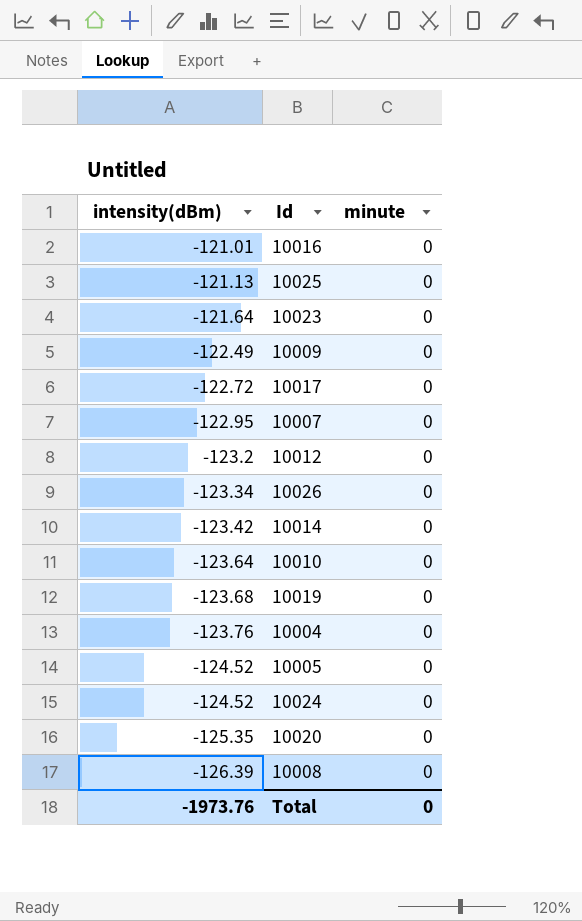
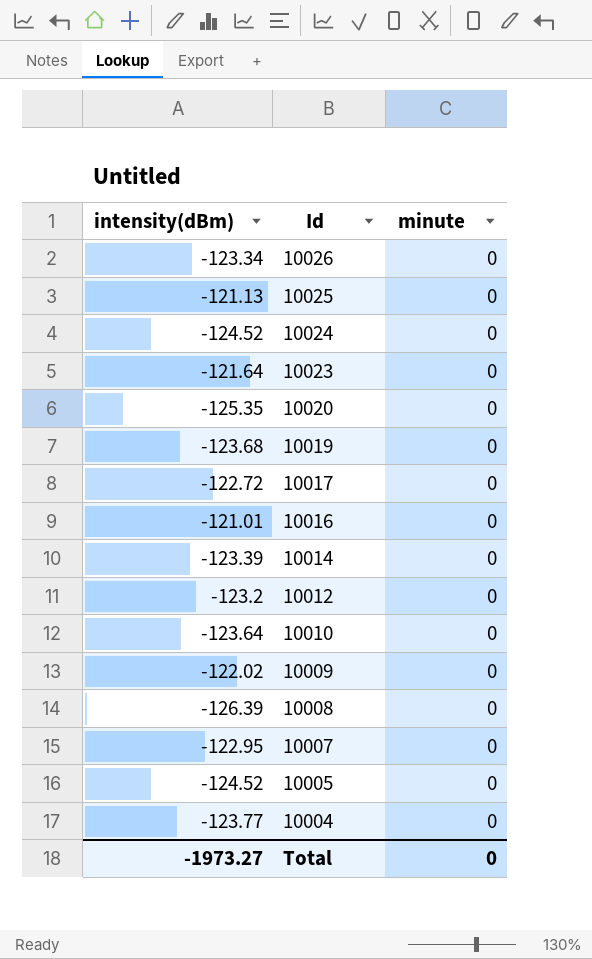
row order: intensity(dBm) descending -> Id descending
10014 | intensity(dBm): -123.42 -> -123.39
10009 | intensity(dBm): -122.49 -> -122.02
10004 | intensity(dBm): -123.76 -> -123.77
Total | intensity(dBm): -1973.76 -> -1973.27

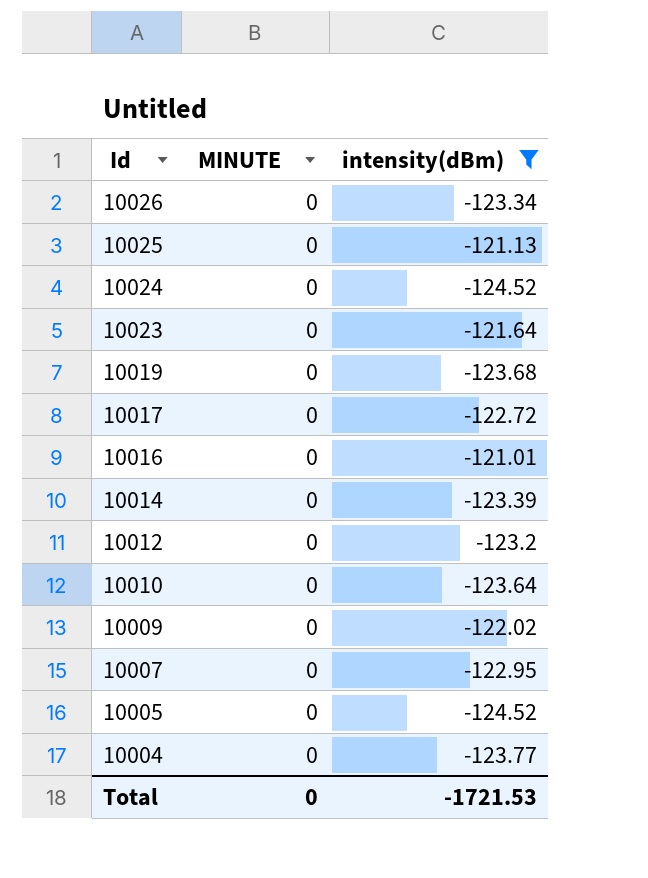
filter: none -> intensity(dBm) >= -124.52
column name: minute -> MINUTE
column intensity(dBm) | position: 1 -> 3
Total | intensity(dBm): -1973.27 -> -1721.53

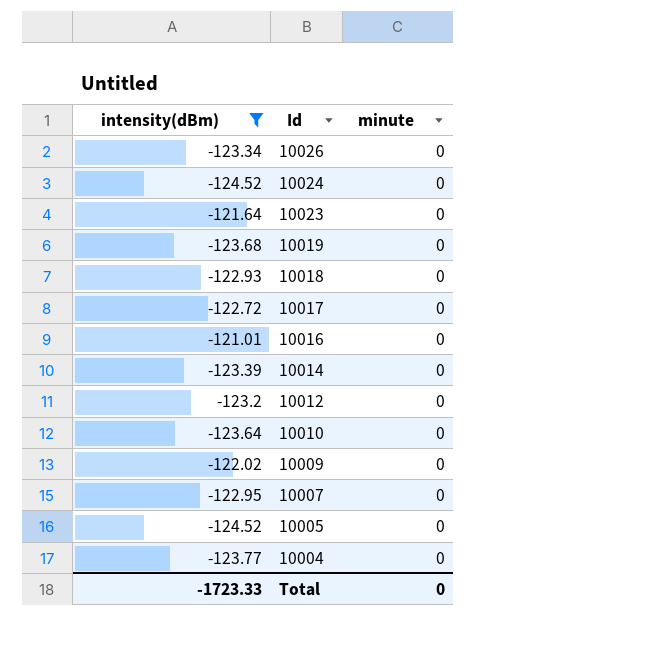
column intensity(dBm) | position: 3 -> 1
column name: MINUTE -> minute
row 10025: 0 | -121.13 -> none
row 10018: none -> -122.93 | 0
Total | intensity(dBm): -1721.53 -> -1723.33

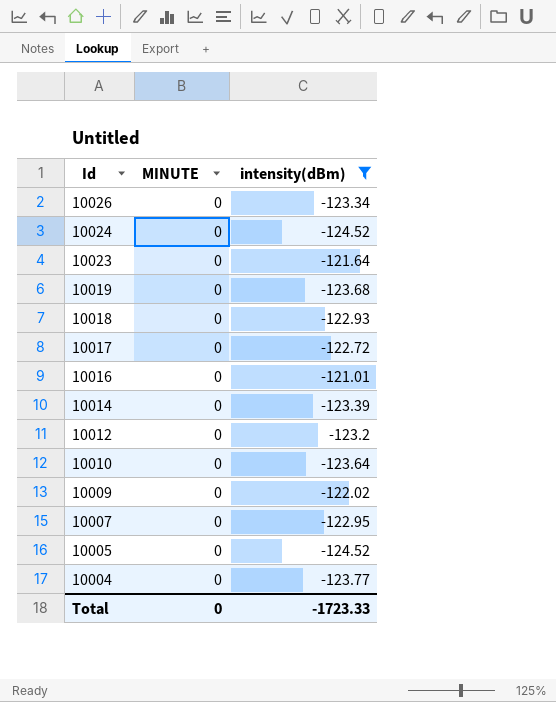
column name: minute -> MINUTE
column intensity(dBm) | position: 1 -> 3

